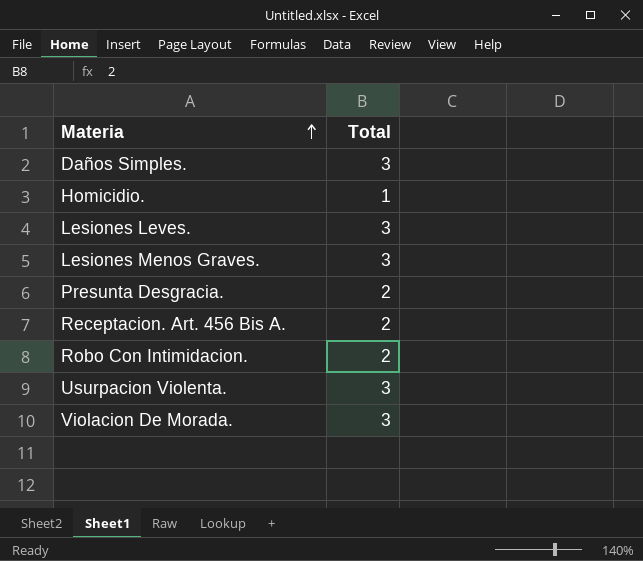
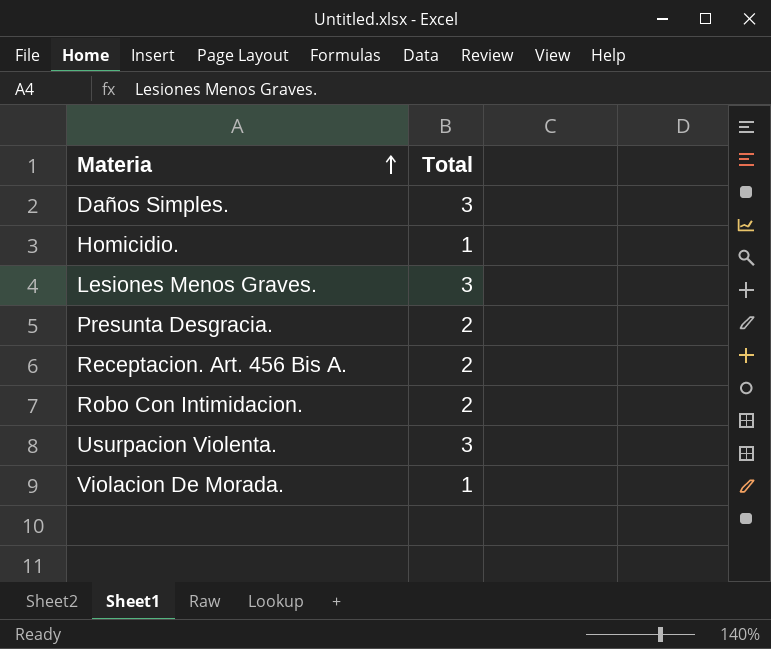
row Lesiones Leves.: 3 -> none
Violacion De Morada. | Total: 3 -> 1

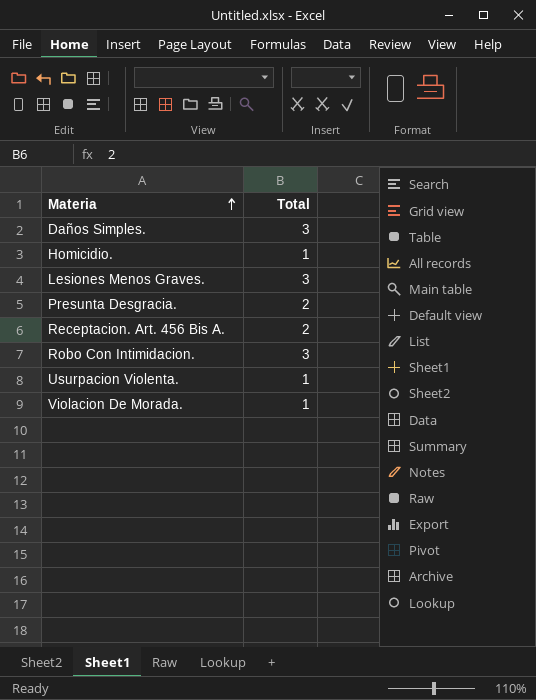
Robo Con Intimidacion. | Total: 2 -> 3
Usurpacion Violenta. | Total: 3 -> 1

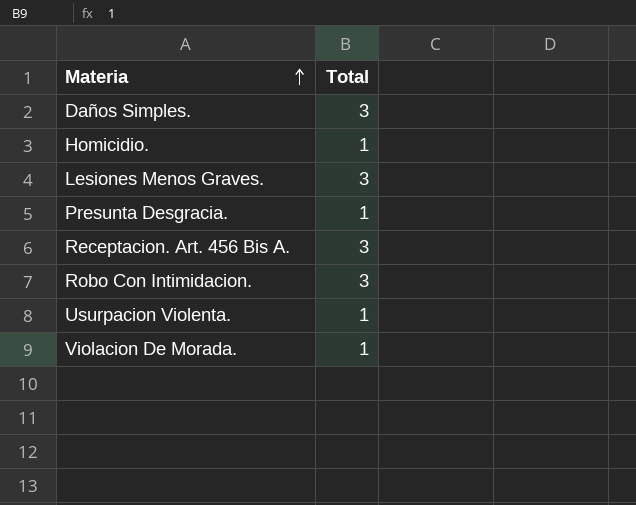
Presunta Desgracia. | Total: 2 -> 1
Receptacion. Art. 456 Bis A. | Total: 2 -> 3

